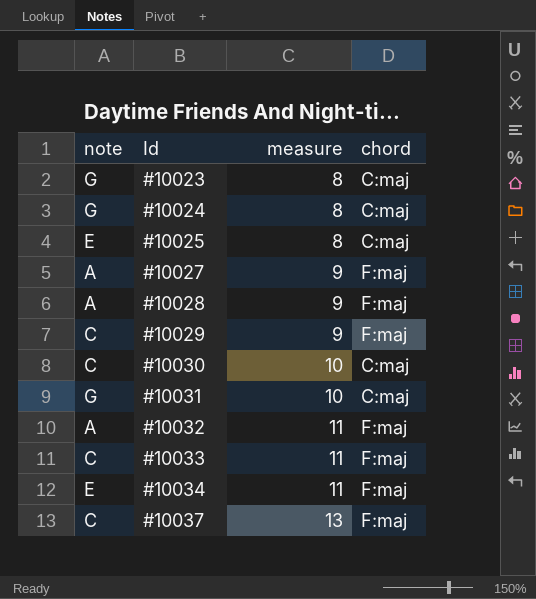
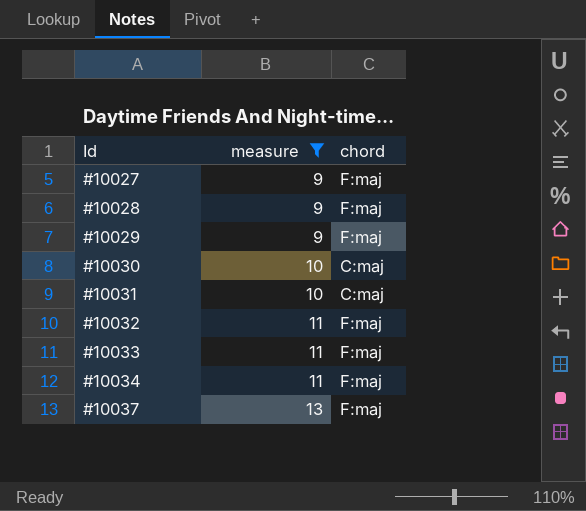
filter: none -> measure != 8
column note | position: 1 -> none

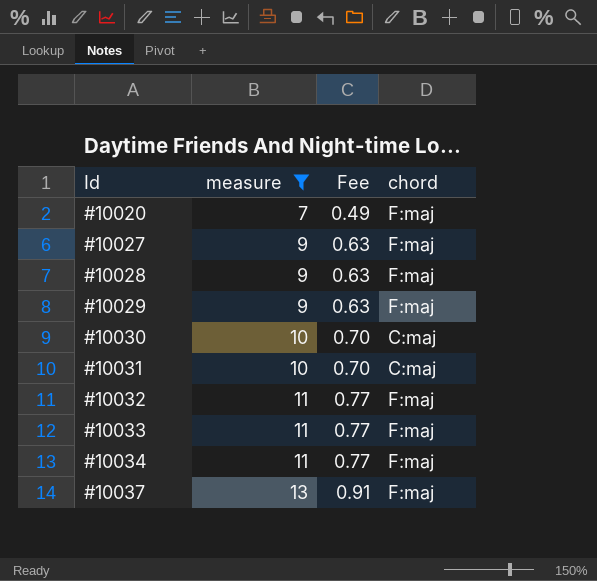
column Fee | formula: none -> [measure] * 0.07
row #10020: none -> 7 | 0.49 | F:maj

